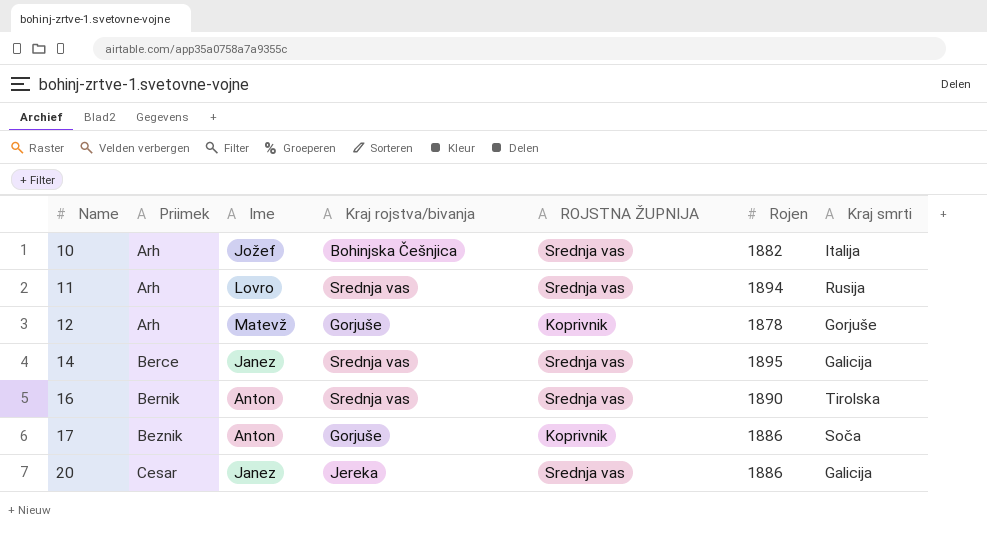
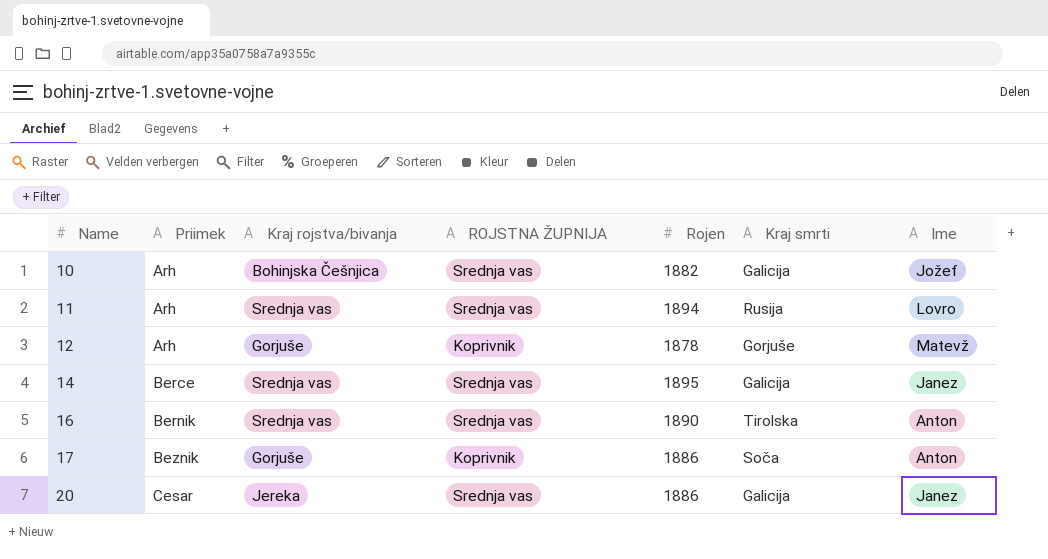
column Ime | position: 3 -> 7
10 | Kraj smrti: Italija -> Galicija

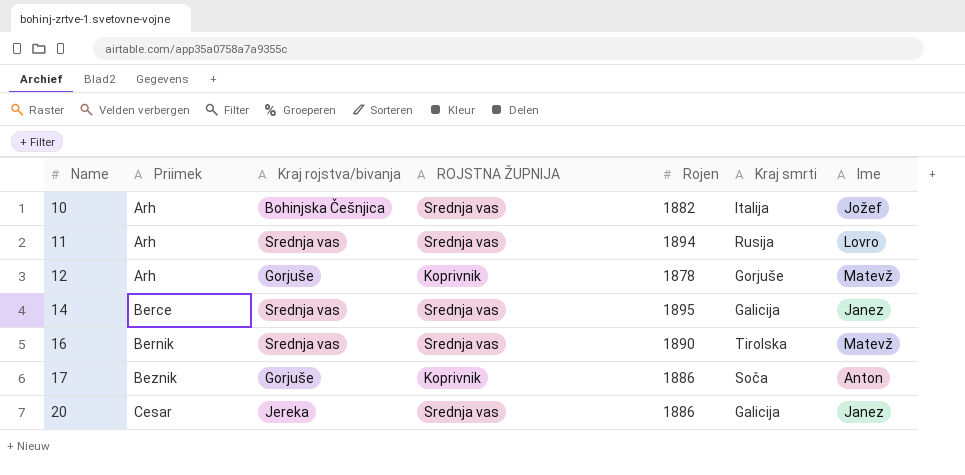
10 | Kraj smrti: Galicija -> Italija
16 | Ime: Anton -> Matevž

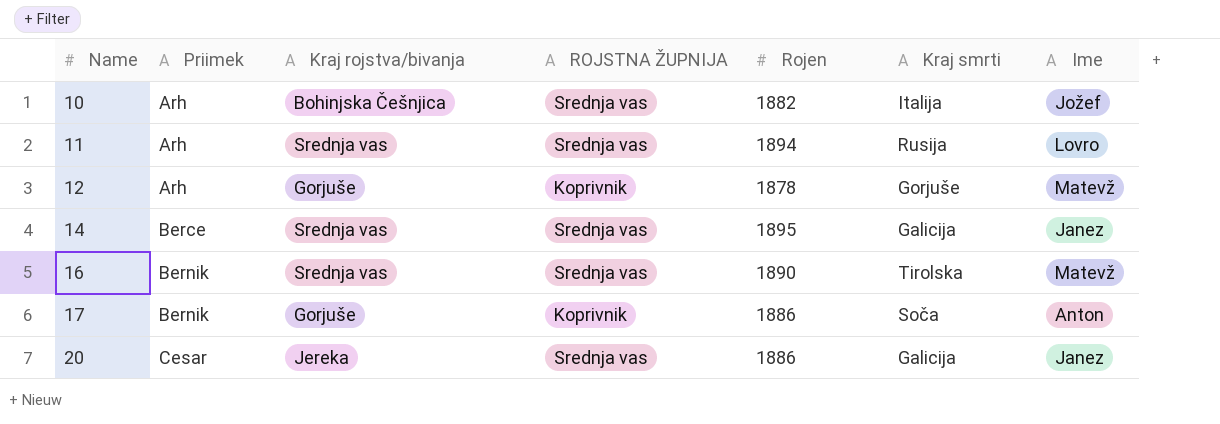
17 | Priimek: Beznik -> Bernik

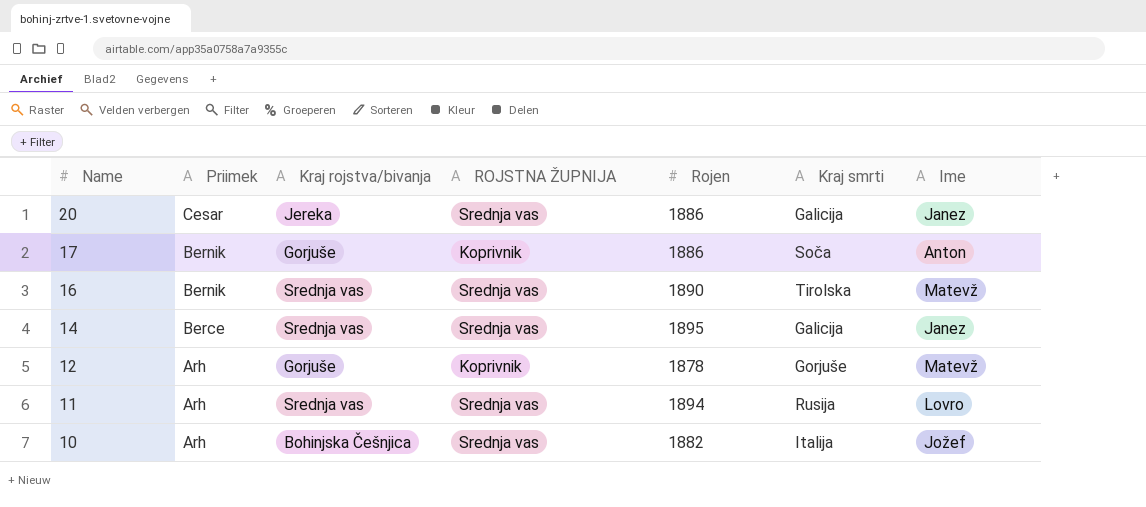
row order: Name ascending -> Name descending

